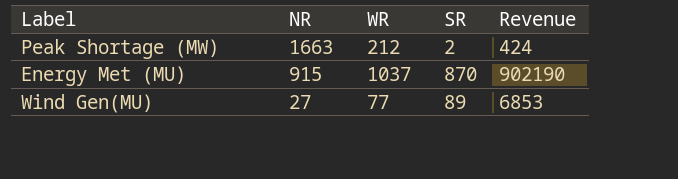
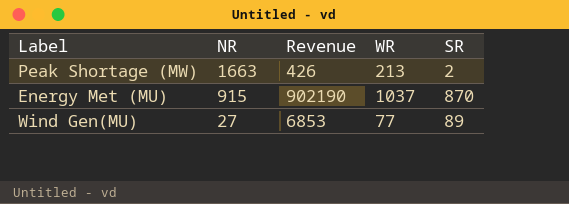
column Revenue | position: 5 -> 3
Peak Shortage (MW) | Revenue: 424 -> 426
Peak Shortage (MW) | WR: 212 -> 213

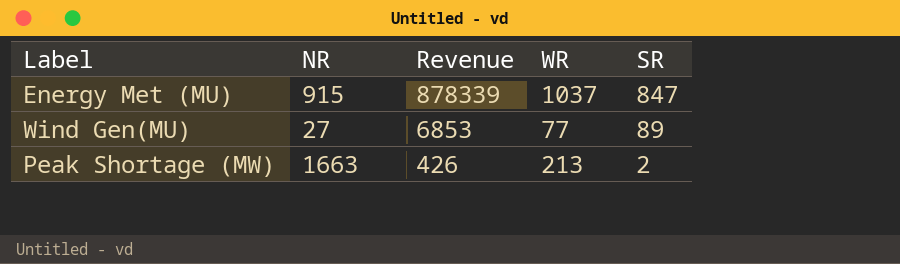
row order: NR descending -> Revenue descending
Energy Met (MU) | Revenue: 902190 -> 878339
Energy Met (MU) | SR: 870 -> 847

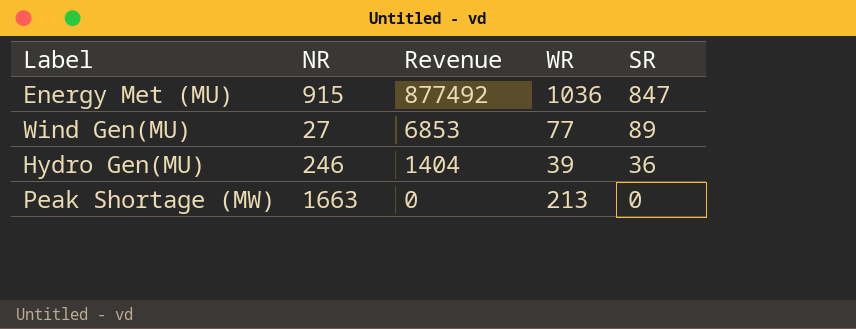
Energy Met (MU) | Revenue: 878339 -> 877492
Energy Met (MU) | WR: 1037 -> 1036
row Hydro Gen(MU): none -> 246 | 1404 | 39 | 36
Peak Shortage (MW) | Revenue: 426 -> 0
Peak Shortage (MW) | SR: 2 -> 0

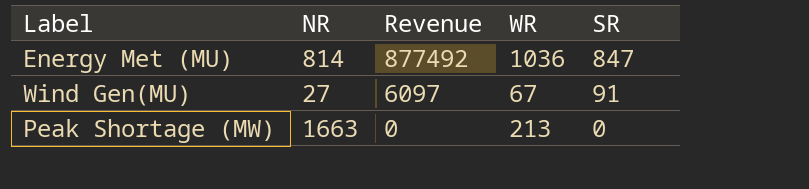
row Hydro Gen(MU): 246 | 1404 | 39 | 36 -> none
Energy Met (MU) | NR: 915 -> 814
Wind Gen(MU) | Revenue: 6853 -> 6097
Wind Gen(MU) | WR: 77 -> 67
Wind Gen(MU) | SR: 89 -> 91

